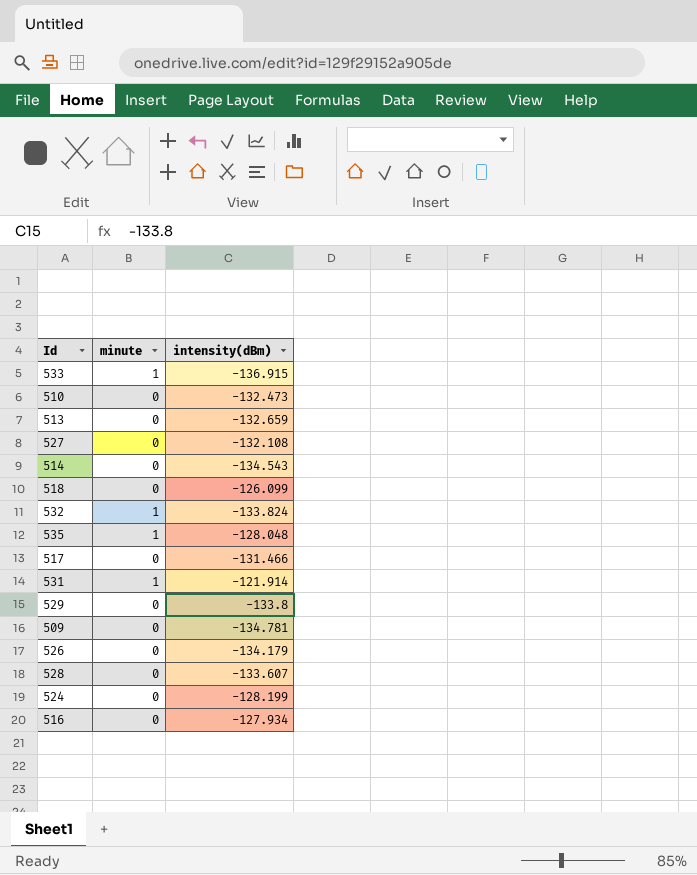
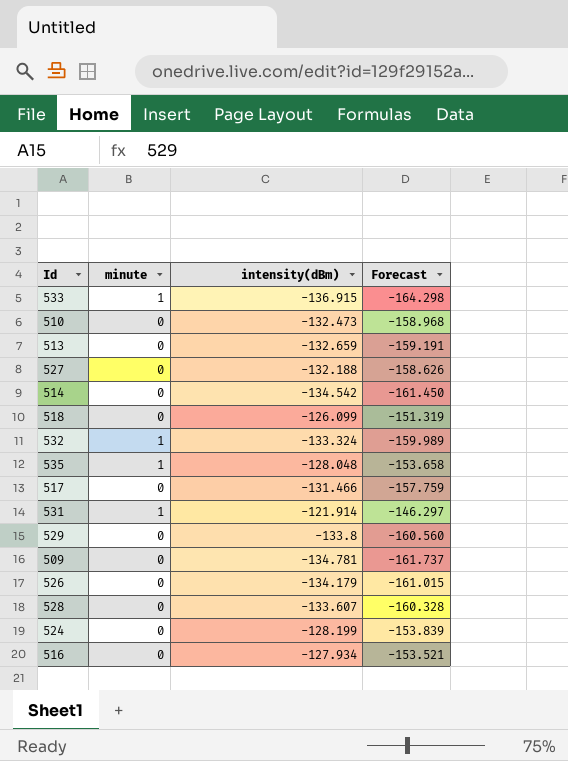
column Forecast | formula: none -> [intensity(dBm)] * 1.2
527 | intensity(dBm): -132.108 -> -132.188
514 | intensity(dBm): -134.543 -> -134.542
532 | intensity(dBm): -133.824 -> -133.324

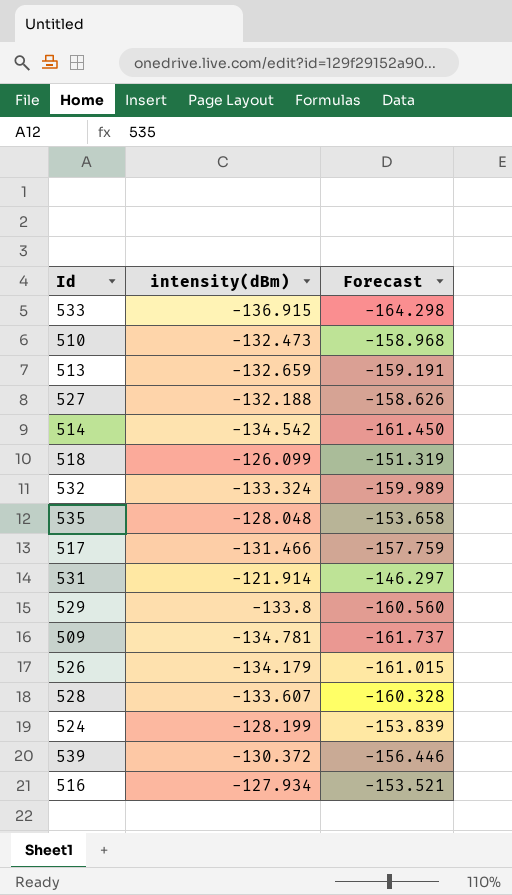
column minute | position: 2 -> none
row 539: none -> -130.372 | -156.446

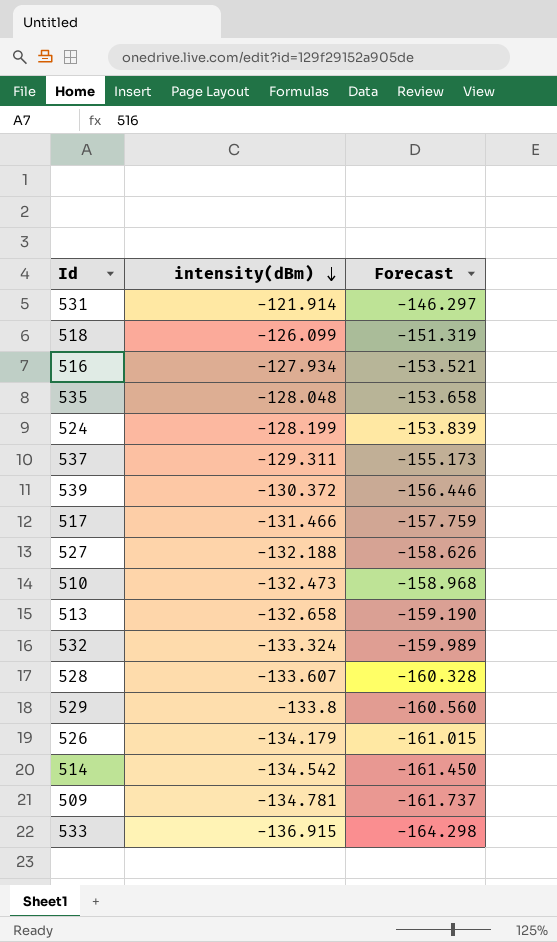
row order: none -> intensity(dBm) descending
row 537: none -> -129.311 | -155.173
513 | intensity(dBm): -132.659 -> -132.658
513 | Forecast: -159.191 -> -159.190

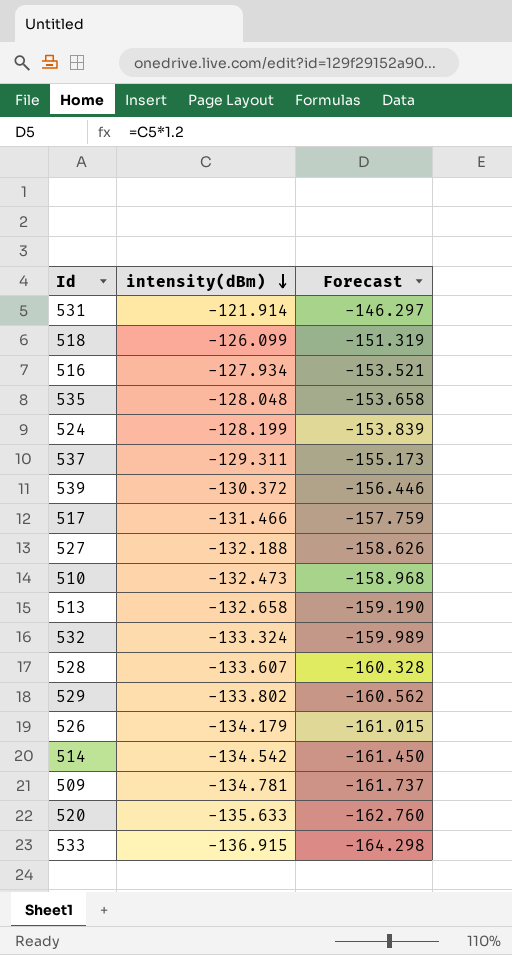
529 | intensity(dBm): -133.8 -> -133.802
529 | Forecast: -160.560 -> -160.562
row 520: none -> -135.633 | -162.760

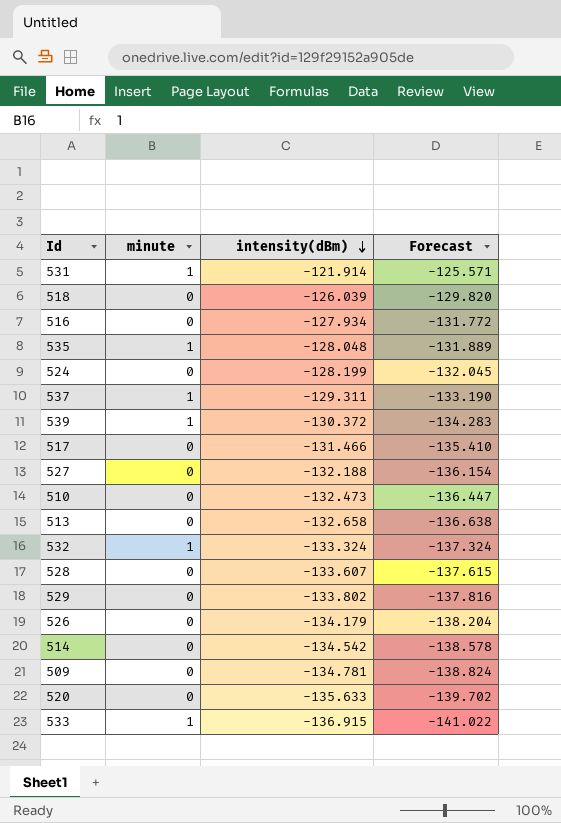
column minute | position: none -> 2
column Forecast | formula: [intensity(dBm)] * 1.2 -> [intensity(dBm)] * 1.03
518 | intensity(dBm): -126.099 -> -126.039

